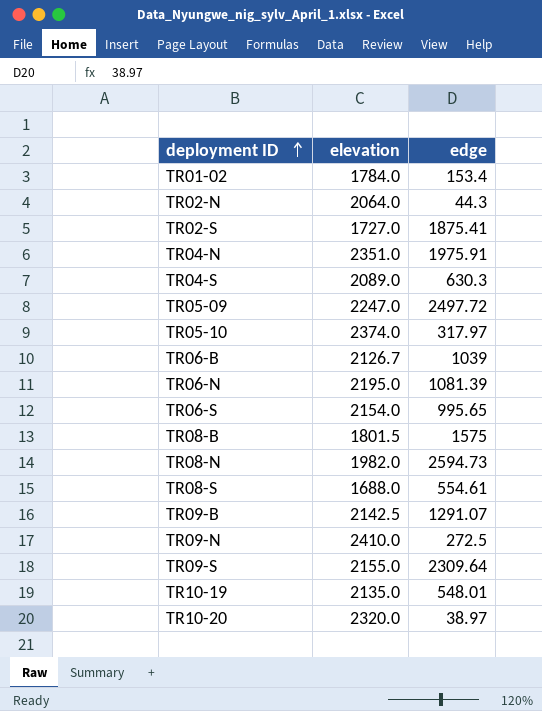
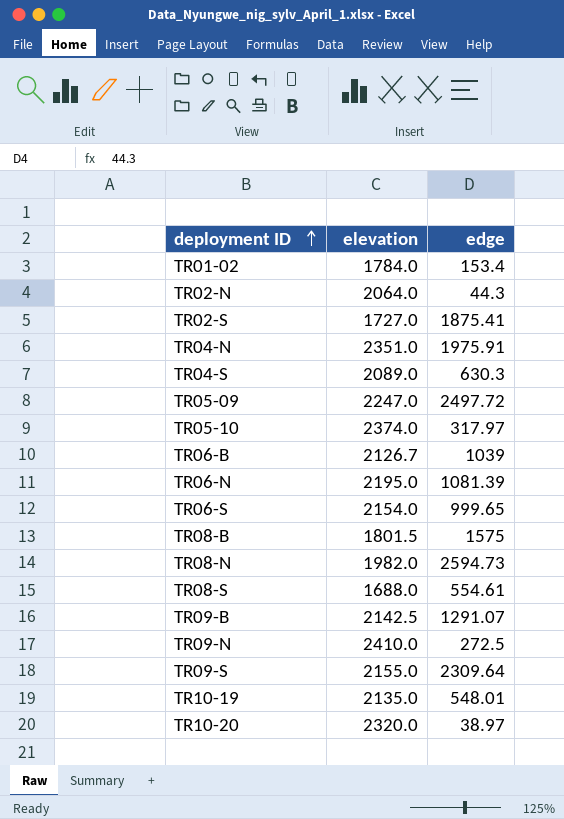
TR06-S | edge: 995.65 -> 999.65

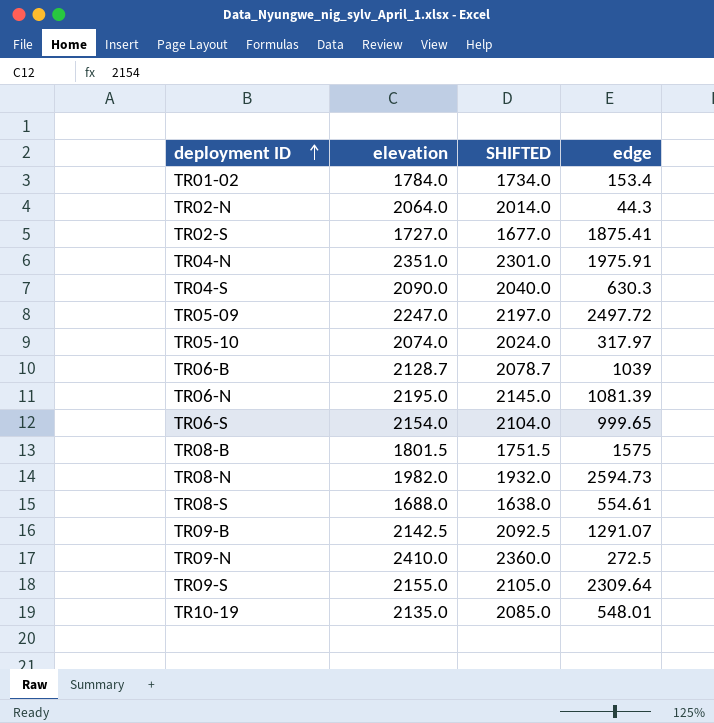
column SHIFTED | formula: none -> [elevation] - 50
row TR10-20: 2320.0 | 38.97 -> none
TR04-S | elevation: 2089.0 -> 2090.0
TR05-10 | elevation: 2374.0 -> 2074.0
TR06-B | elevation: 2126.7 -> 2128.7

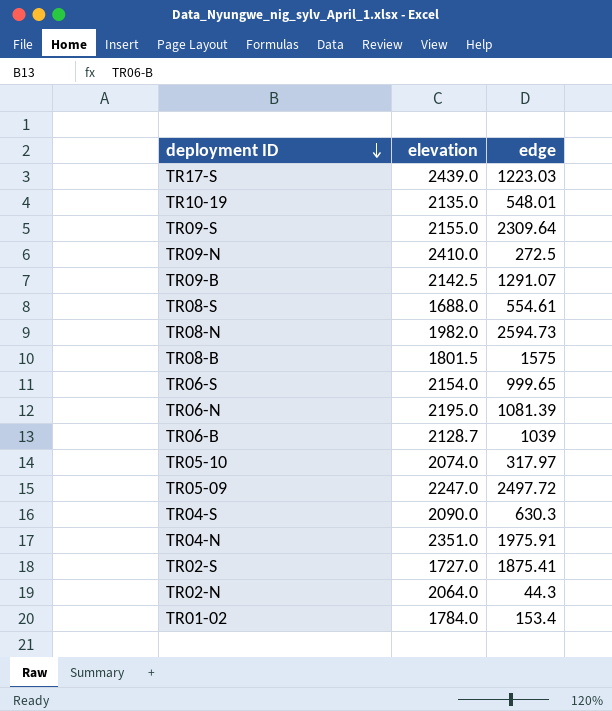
row order: deployment ID ascending -> deployment ID descending
column SHIFTED | formula: [elevation] - 50 -> none
row TR17-S: none -> 2439.0 | 1223.03

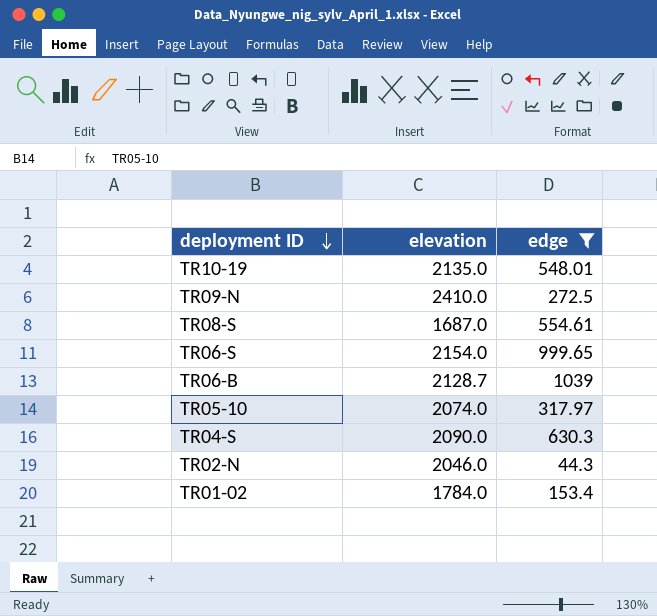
filter: none -> edge <= 1039
TR08-S | elevation: 1688.0 -> 1687.0
TR02-N | elevation: 2064.0 -> 2046.0

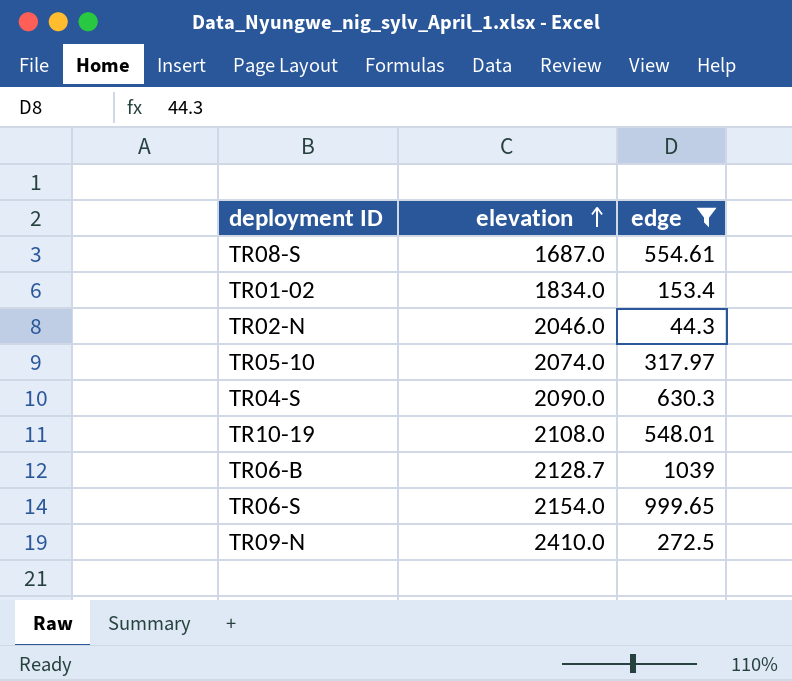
row order: deployment ID descending -> elevation ascending
TR01-02 | elevation: 1784.0 -> 1834.0
TR10-19 | elevation: 2135.0 -> 2108.0

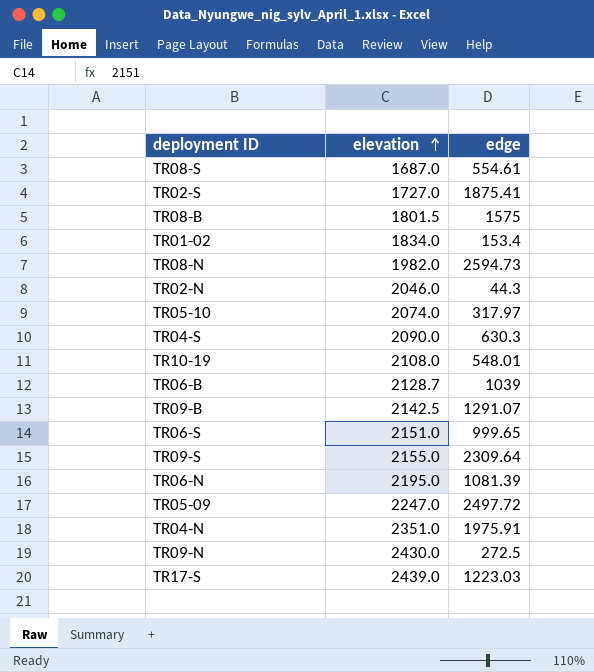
filter: edge <= 1039 -> none
TR06-S | elevation: 2154.0 -> 2151.0
TR09-N | elevation: 2410.0 -> 2430.0

